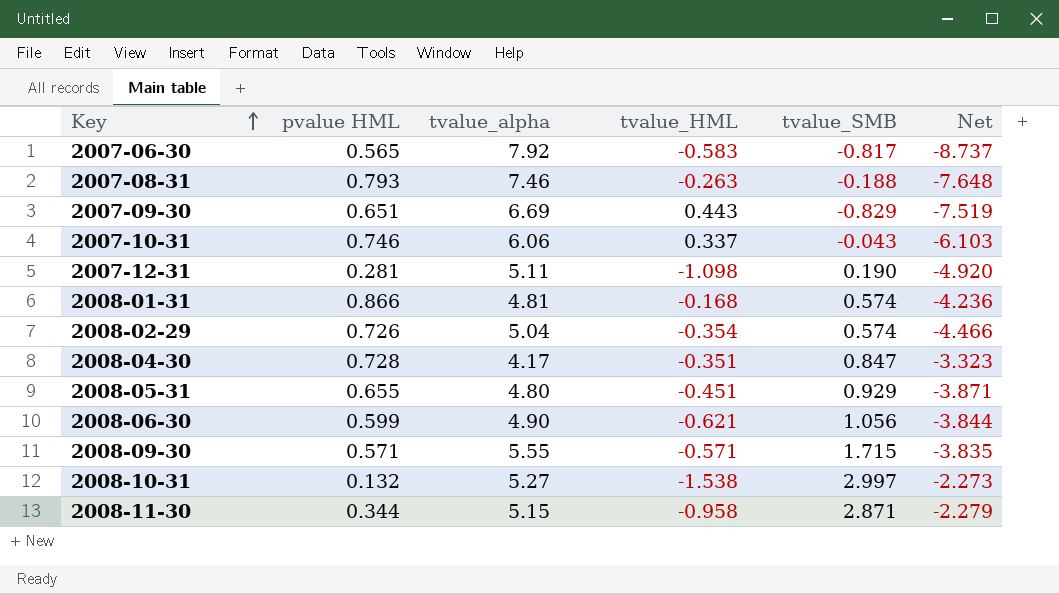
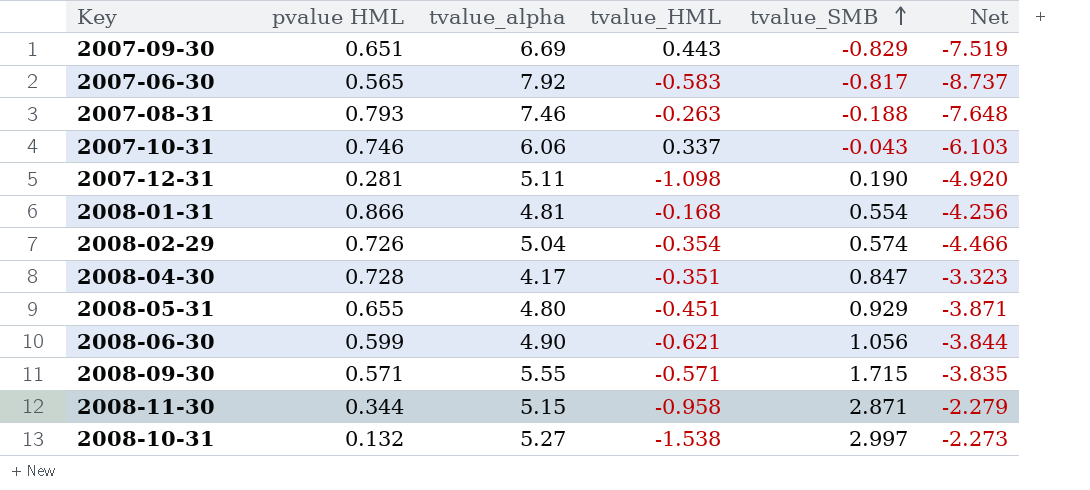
row order: Key ascending -> tvalue_SMB ascending
2008-01-31 | tvalue_SMB: 0.574 -> 0.554
2008-01-31 | Net: -4.236 -> -4.256

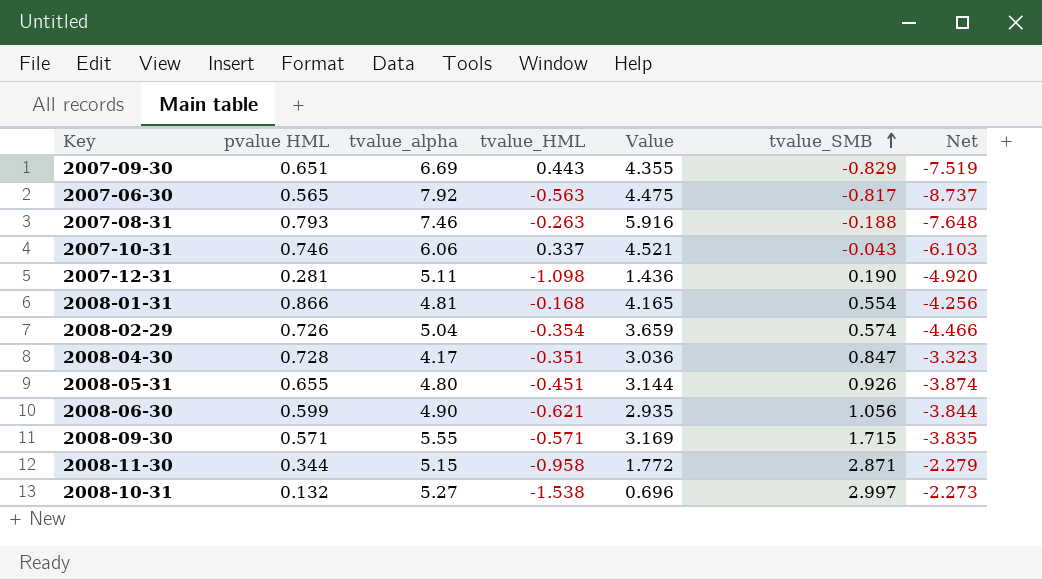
column Value | formula: none -> [pvalue HML] * [tvalue_alpha]
2007-06-30 | tvalue_HML: -0.583 -> -0.563
2008-05-31 | tvalue_SMB: 0.929 -> 0.926
2008-05-31 | Net: -3.871 -> -3.874

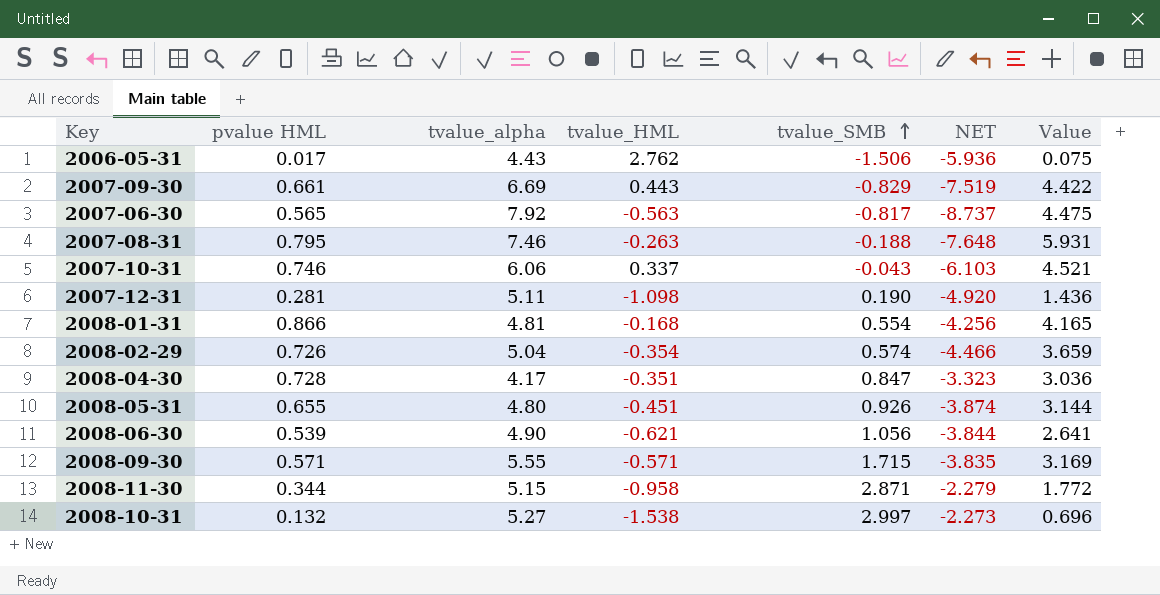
column name: Net -> NET
column Value | position: 5 -> 7
row 2006-05-31: none -> 0.017 | 4.43 | 2.762 | -1.506 | -5.936 | 0.075
2007-09-30 | pvalue HML: 0.651 -> 0.661
2007-09-30 | Value: 4.355 -> 4.422
2007-08-31 | pvalue HML: 0.793 -> 0.795
2007-08-31 | Value: 5.916 -> 5.931
2008-06-30 | pvalue HML: 0.599 -> 0.539
2008-06-30 | Value: 2.935 -> 2.641

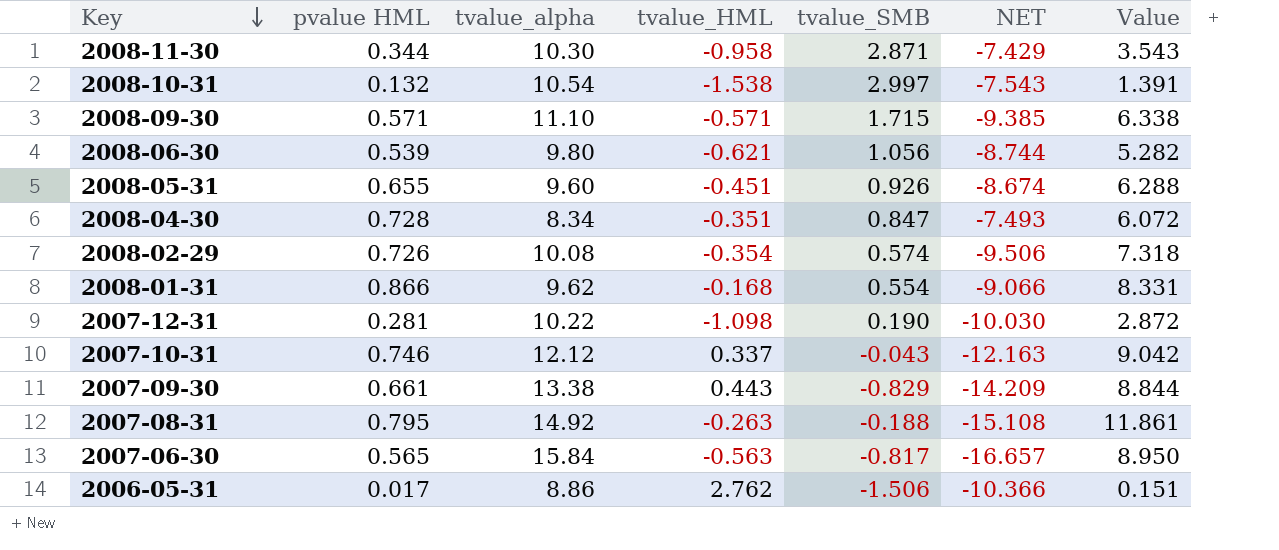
row order: tvalue_SMB ascending -> Key descending
2008-11-30 | tvalue_alpha: 5.15 -> 10.30
2008-11-30 | NET: -2.279 -> -7.429
2008-11-30 | Value: 1.772 -> 3.543
2008-10-31 | tvalue_alpha: 5.27 -> 10.54
2008-10-31 | NET: -2.273 -> -7.543
2008-10-31 | Value: 0.696 -> 1.391
2008-09-30 | tvalue_alpha: 5.55 -> 11.10
2008-09-30 | NET: -3.835 -> -9.385
2008-09-30 | Value: 3.169 -> 6.338
2008-06-30 | tvalue_alpha: 4.90 -> 9.80
2008-06-30 | NET: -3.844 -> -8.744
2008-06-30 | Value: 2.641 -> 5.282
2008-05-31 | tvalue_alpha: 4.80 -> 9.60
2008-05-31 | NET: -3.874 -> -8.674
2008-05-31 | Value: 3.144 -> 6.288
2008-04-30 | tvalue_alpha: 4.17 -> 8.34
2008-04-30 | NET: -3.323 -> -7.493
2008-04-30 | Value: 3.036 -> 6.072
2008-02-29 | tvalue_alpha: 5.04 -> 10.08
2008-02-29 | NET: -4.466 -> -9.506
2008-02-29 | Value: 3.659 -> 7.318
2008-01-31 | tvalue_alpha: 4.81 -> 9.62
2008-01-31 | NET: -4.256 -> -9.066
2008-01-31 | Value: 4.165 -> 8.331
2007-12-31 | tvalue_alpha: 5.11 -> 10.22
2007-12-31 | NET: -4.920 -> -10.030
2007-12-31 | Value: 1.436 -> 2.872
2007-10-31 | tvalue_alpha: 6.06 -> 12.12
2007-10-31 | NET: -6.103 -> -12.163
2007-10-31 | Value: 4.521 -> 9.042
2007-09-30 | tvalue_alpha: 6.69 -> 13.38
2007-09-30 | NET: -7.519 -> -14.209
2007-09-30 | Value: 4.422 -> 8.844
2007-08-31 | tvalue_alpha: 7.46 -> 14.92
2007-08-31 | NET: -7.648 -> -15.108
2007-08-31 | Value: 5.931 -> 11.861
2007-06-30 | tvalue_alpha: 7.92 -> 15.84
2007-06-30 | NET: -8.737 -> -16.657
2007-06-30 | Value: 4.475 -> 8.950
2006-05-31 | tvalue_alpha: 4.43 -> 8.86
2006-05-31 | NET: -5.936 -> -10.366
2006-05-31 | Value: 0.075 -> 0.151

